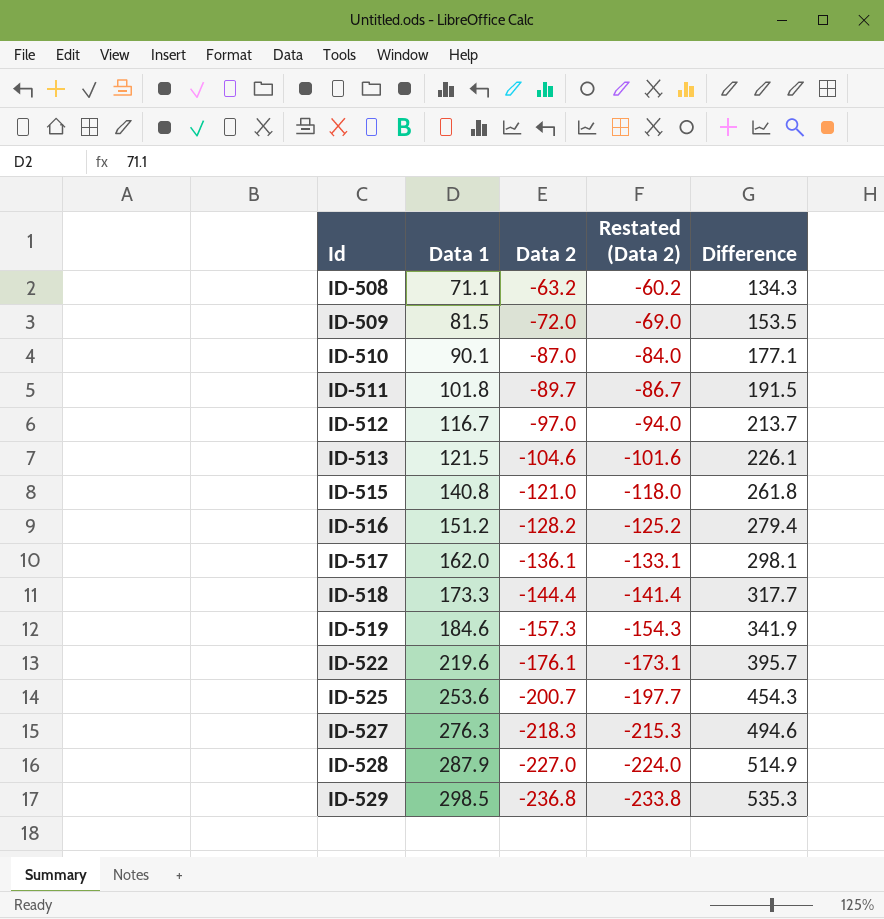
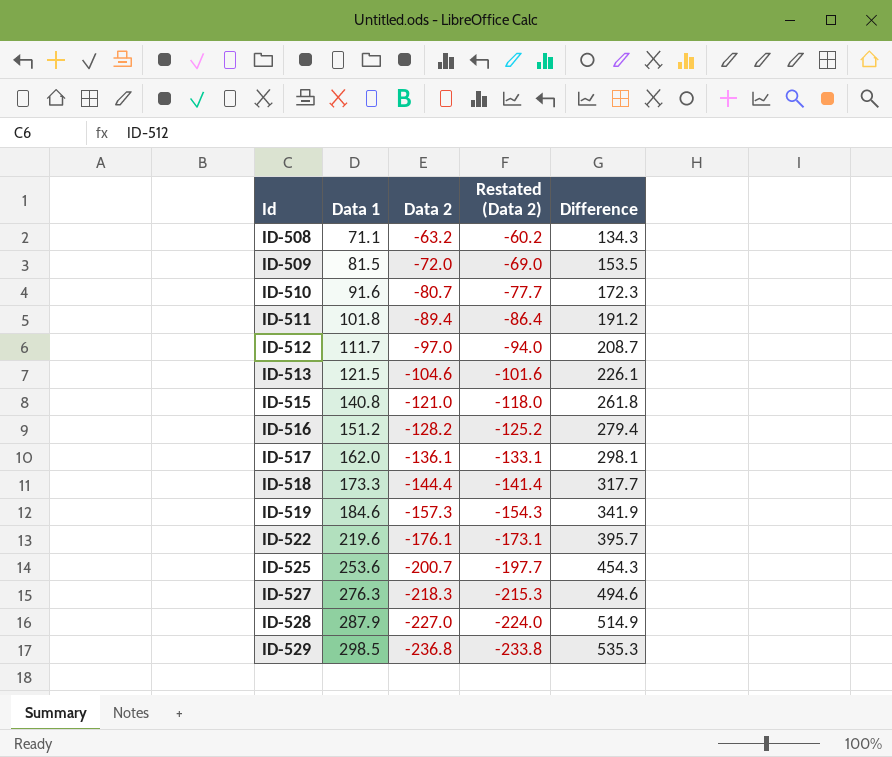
ID-510 | Data 1: 90.1 -> 91.6
ID-510 | Data 2: -87.0 -> -80.7
ID-510 | Restated (Data 2): -84.0 -> -77.7
ID-510 | Difference: 177.1 -> 172.3
ID-511 | Data 2: -89.7 -> -89.4
ID-511 | Restated (Data 2): -86.7 -> -86.4
ID-511 | Difference: 191.5 -> 191.2
ID-512 | Data 1: 116.7 -> 111.7
ID-512 | Difference: 213.7 -> 208.7

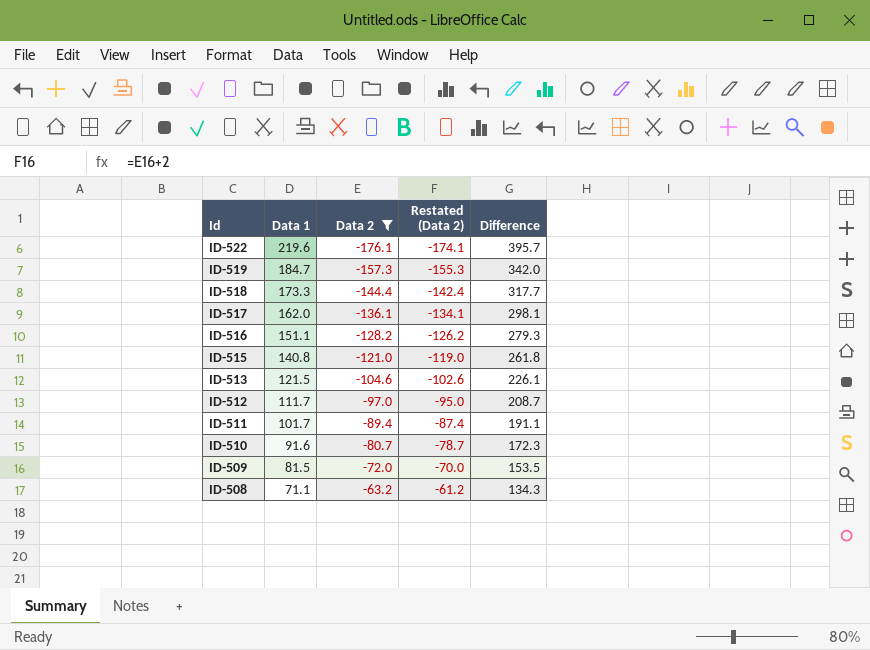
filter: none -> Data 2 >= -176.1
row order: Id ascending -> Id descending
column Restated (Data 2) | formula: [Data 2] + 3 -> [Data 2] + 2
ID-519 | Data 1: 184.6 -> 184.7
ID-519 | Difference: 341.9 -> 342.0
ID-516 | Data 1: 151.2 -> 151.1
ID-516 | Difference: 279.4 -> 279.3
ID-511 | Data 1: 101.8 -> 101.7
ID-511 | Difference: 191.2 -> 191.1

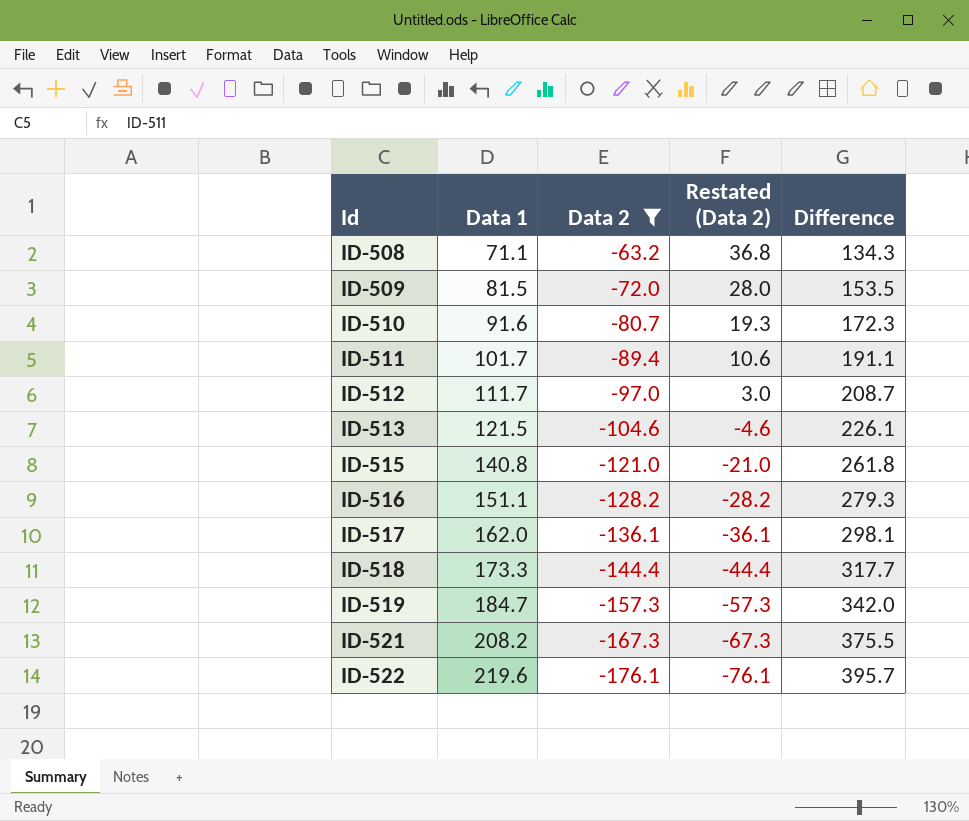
row order: Id descending -> Id ascending
column Restated (Data 2) | formula: [Data 2] + 2 -> [Data 2] + 100
row ID-521: none -> 208.2 | -167.3 | -67.3 | 375.5

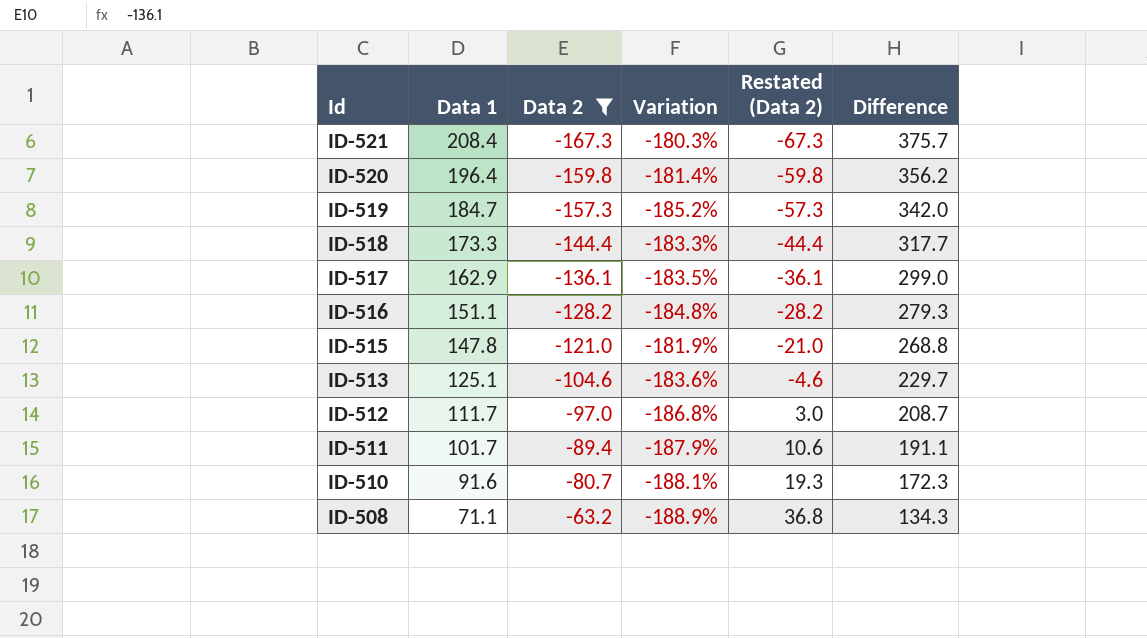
row order: Id ascending -> Id descending
column Variation | formula: none -> ([Data 2] - [Data 1]) / [Data 1]
row ID-509: 81.5 | -72.0 | 28.0 | 153.5 -> none
row ID-522: 219.6 | -176.1 | -76.1 | 395.7 -> none
ID-521 | Data 1: 208.2 -> 208.4
ID-521 | Difference: 375.5 -> 375.7
row ID-520: none -> 196.4 | -159.8 | -181.4% | -59.8 | 356.2
ID-517 | Data 1: 162.0 -> 162.9
ID-517 | Difference: 298.1 -> 299.0
ID-515 | Data 1: 140.8 -> 147.8
ID-515 | Difference: 261.8 -> 268.8
ID-513 | Data 1: 121.5 -> 125.1
ID-513 | Difference: 226.1 -> 229.7

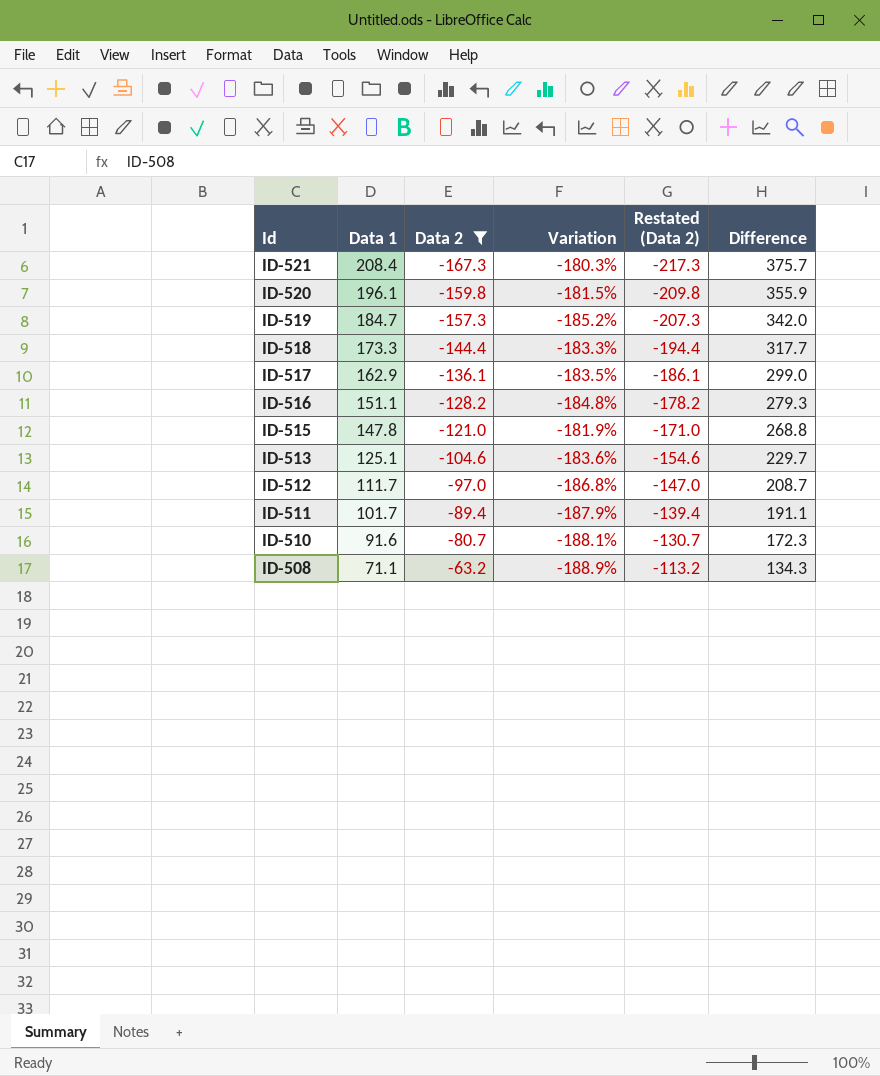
column Restated (Data 2) | formula: [Data 2] + 100 -> [Data 2] - 50
ID-520 | Data 1: 196.4 -> 196.1
ID-520 | Variation: -181.4% -> -181.5%
ID-520 | Difference: 356.2 -> 355.9

